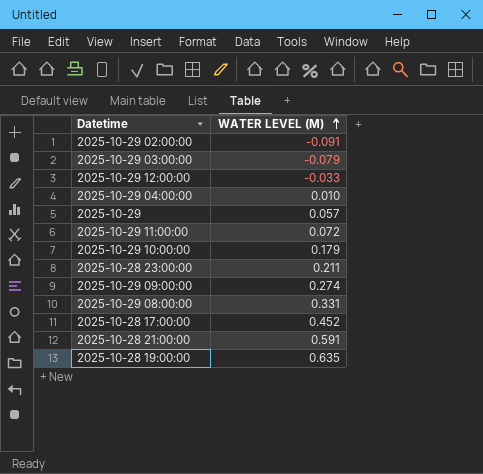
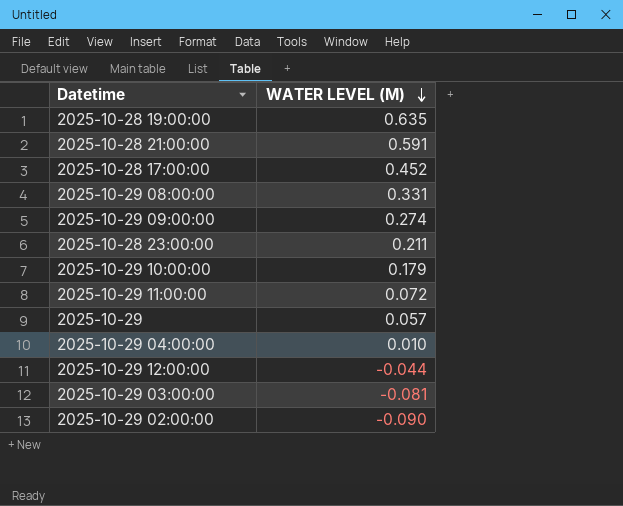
row order: WATER LEVEL (M) ascending -> WATER LEVEL (M) descending
2025-10-29 12:00:00 | WATER LEVEL (M): -0.033 -> -0.044
2025-10-29 03:00:00 | WATER LEVEL (M): -0.079 -> -0.081
2025-10-29 02:00:00 | WATER LEVEL (M): -0.091 -> -0.090

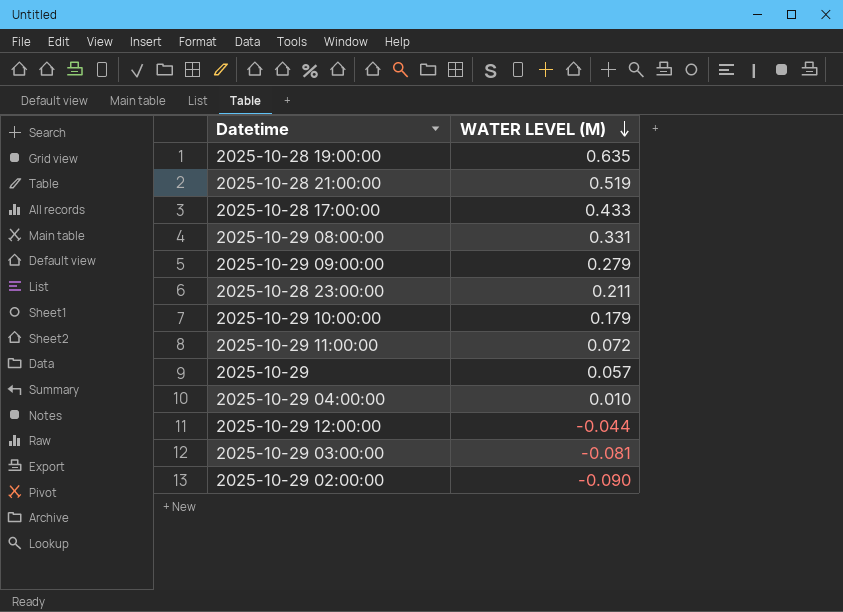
2025-10-28 21:00:00 | WATER LEVEL (M): 0.591 -> 0.519
2025-10-28 17:00:00 | WATER LEVEL (M): 0.452 -> 0.433
2025-10-29 09:00:00 | WATER LEVEL (M): 0.274 -> 0.279

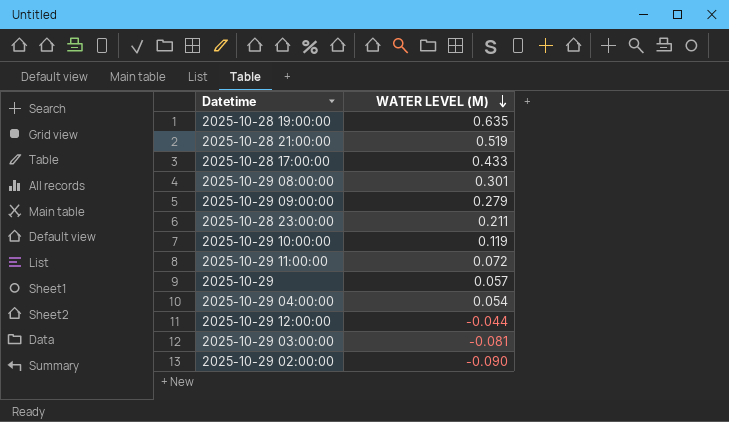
2025-10-29 08:00:00 | WATER LEVEL (M): 0.331 -> 0.301
2025-10-29 10:00:00 | WATER LEVEL (M): 0.179 -> 0.119
2025-10-29 04:00:00 | WATER LEVEL (M): 0.010 -> 0.054

